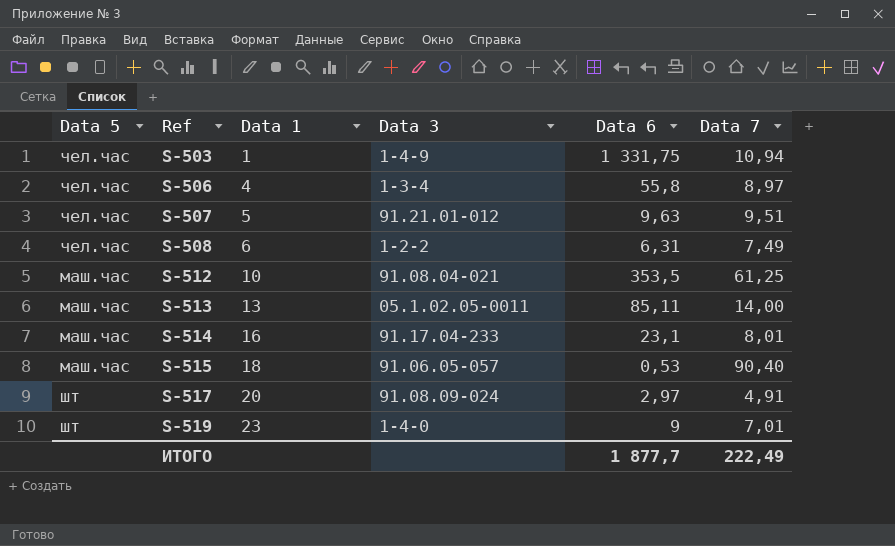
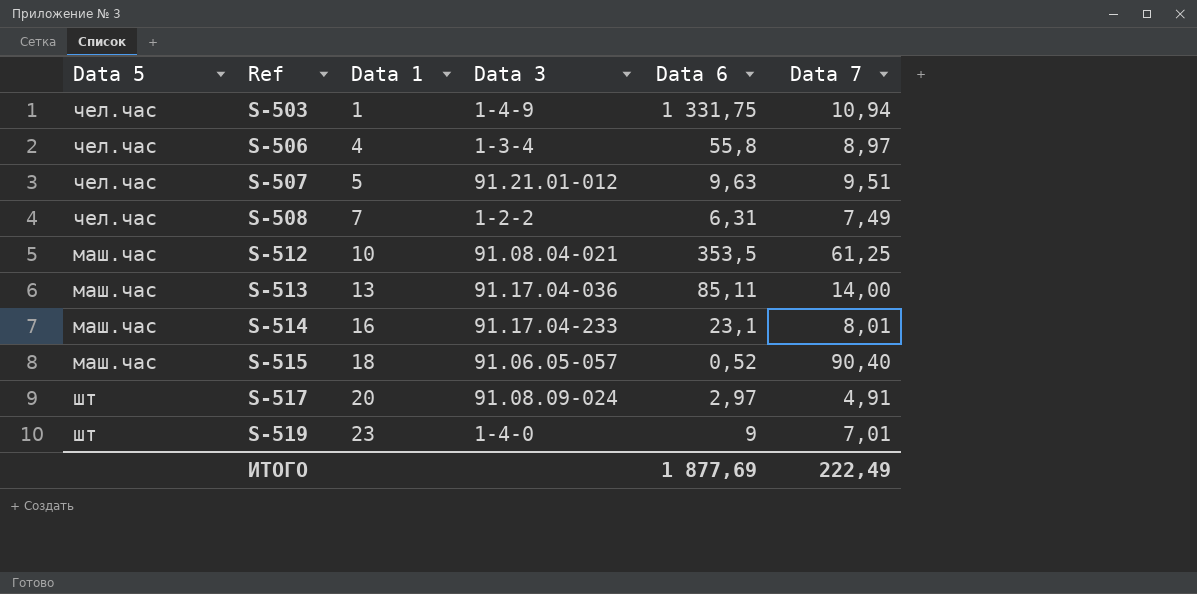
S-508 | Data 1: 6 -> 7
S-513 | Data 3: 05.1.02.05-0011 -> 91.17.04-036
S-515 | Data 6: 0,53 -> 0,52
ИТОГО | Data 6: 1 877,7 -> 1 877,69

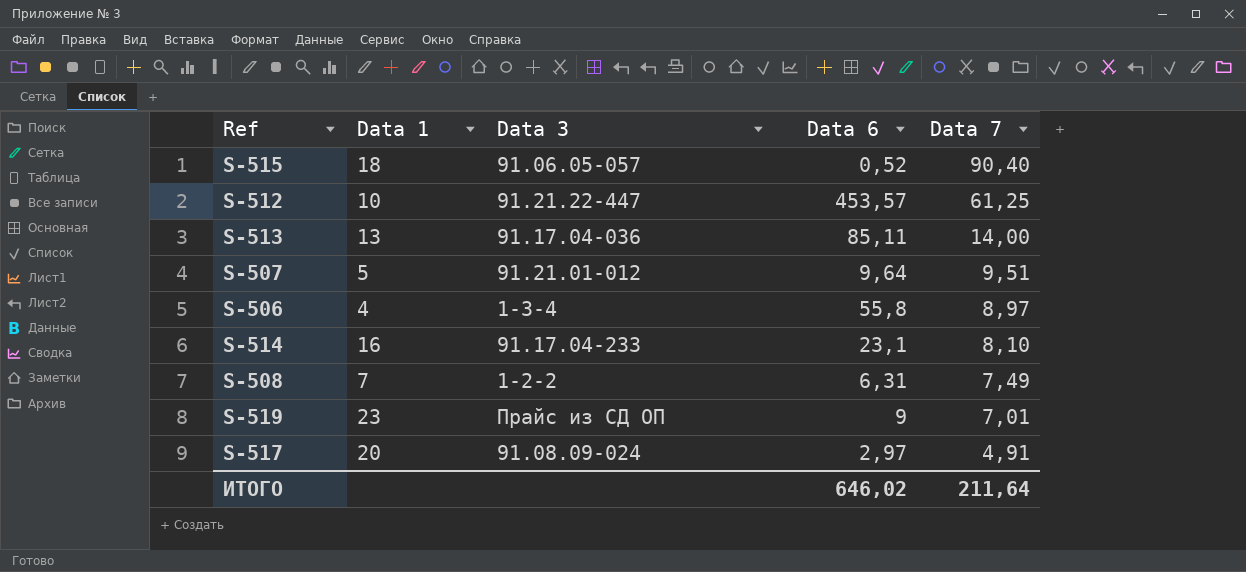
row order: Ref ascending -> Data 7 descending
column Data 5 | position: 1 -> none
row S-503: чел.час | 1 | 1-4-9 | 1 331,75 | 10,94 -> none
S-512 | Data 3: 91.08.04-021 -> 91.21.22-447
S-512 | Data 6: 353,5 -> 453,57
S-507 | Data 6: 9,63 -> 9,64
S-514 | Data 7: 8,01 -> 8,10
S-519 | Data 3: 1-4-0 -> Прайс из СД ОП
ИТОГО | Data 6: 1 877,69 -> 646,02
ИТОГО | Data 7: 222,49 -> 211,64

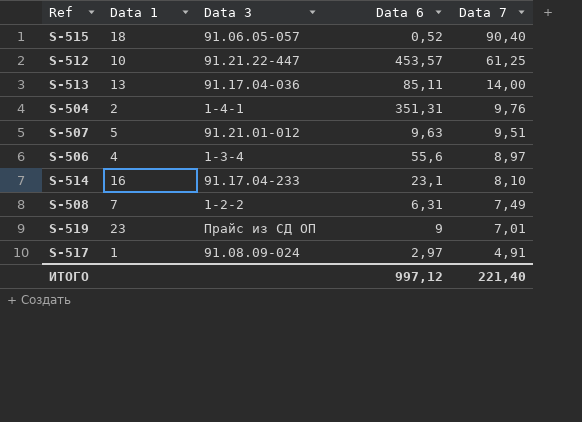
row S-504: none -> 2 | 1-4-1 | 351,31 | 9,76
S-507 | Data 6: 9,64 -> 9,63
S-506 | Data 6: 55,8 -> 55,6
S-517 | Data 1: 20 -> 1
ИТОГО | Data 6: 646,02 -> 997,12
ИТОГО | Data 7: 211,64 -> 221,40

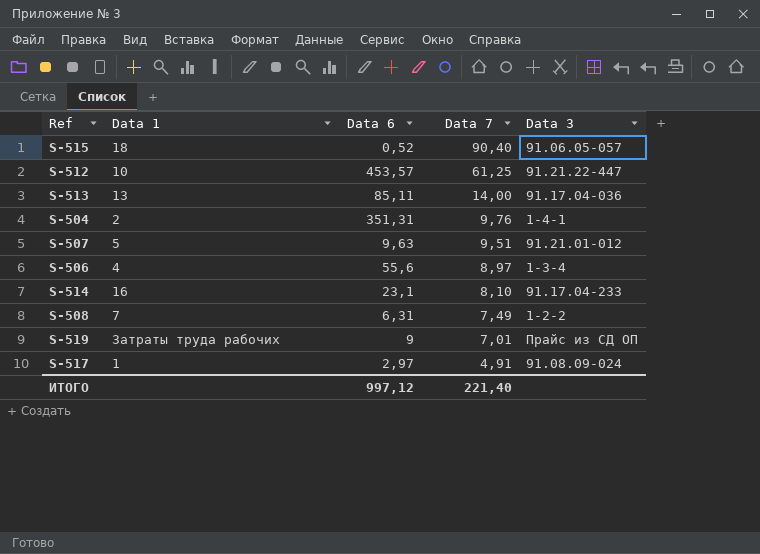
column Data 3 | position: 3 -> 5
S-519 | Data 1: 23 -> Затраты труда рабочих

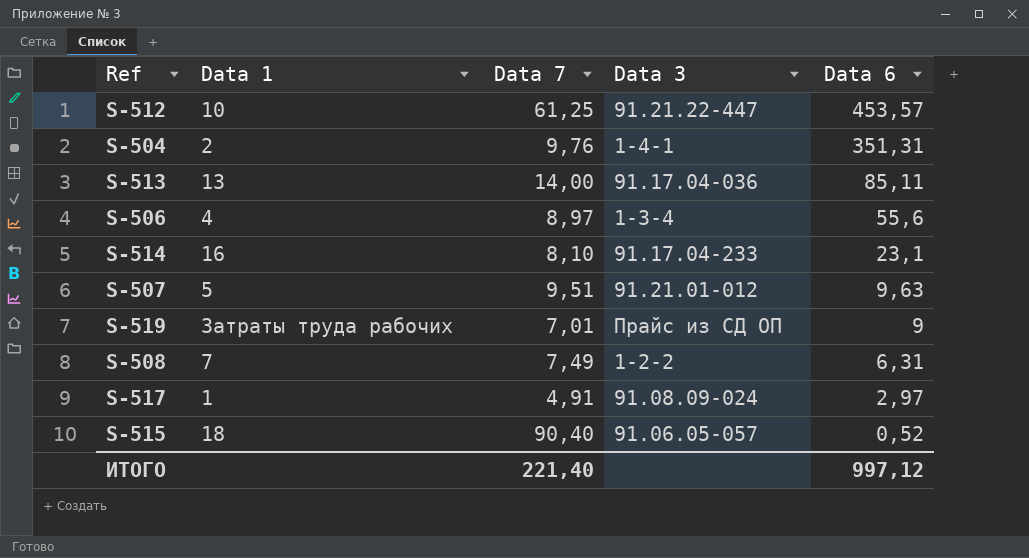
row order: Data 7 descending -> Data 6 descending
column Data 6 | position: 3 -> 5

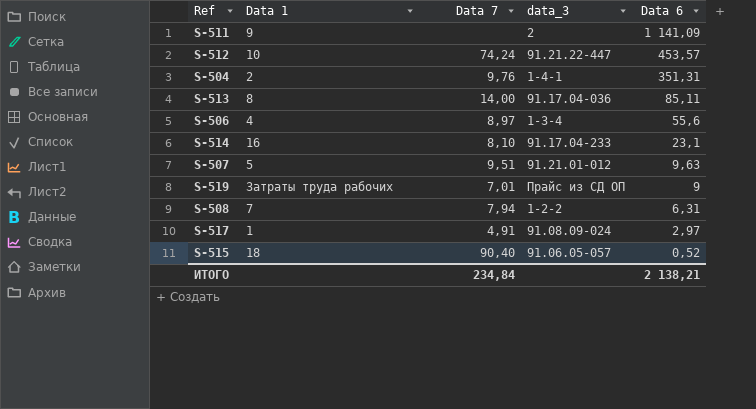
column name: Data 3 -> data_3
row S-511: none -> 9 | none | 2 | 1 141,09
S-512 | Data 7: 61,25 -> 74,24
S-513 | Data 1: 13 -> 8
S-508 | Data 7: 7,49 -> 7,94
ИТОГО | Data 7: 221,40 -> 234,84
ИТОГО | Data 6: 997,12 -> 2 138,21

